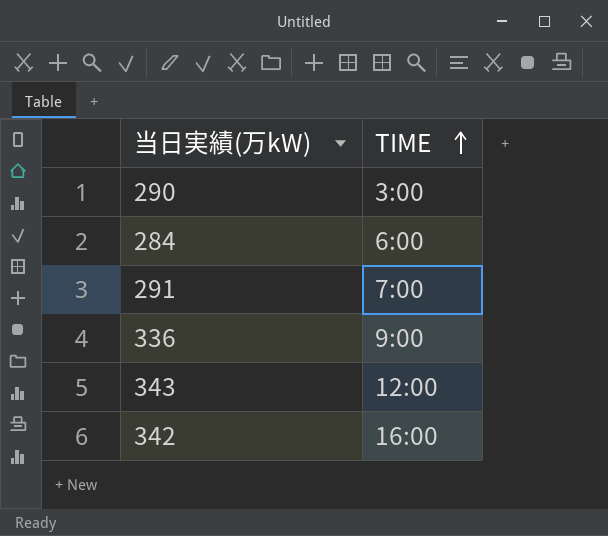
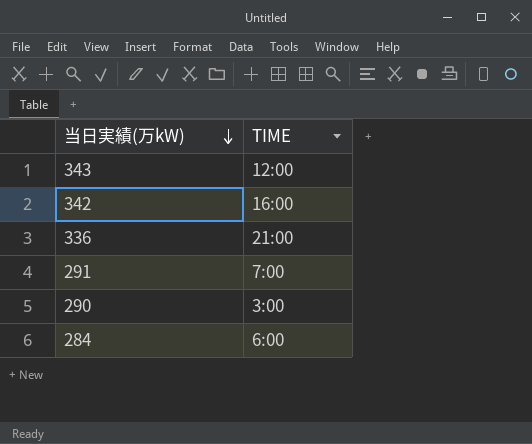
row order: TIME ascending -> 当日実績(万kW) descending
336 | TIME: 9:00 -> 21:00

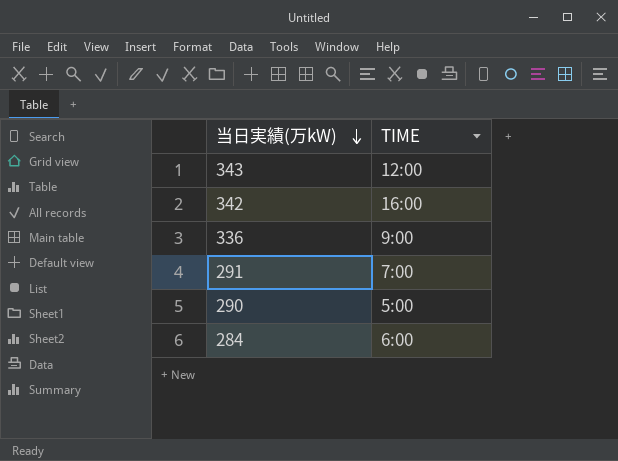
336 | TIME: 21:00 -> 9:00
290 | TIME: 3:00 -> 5:00

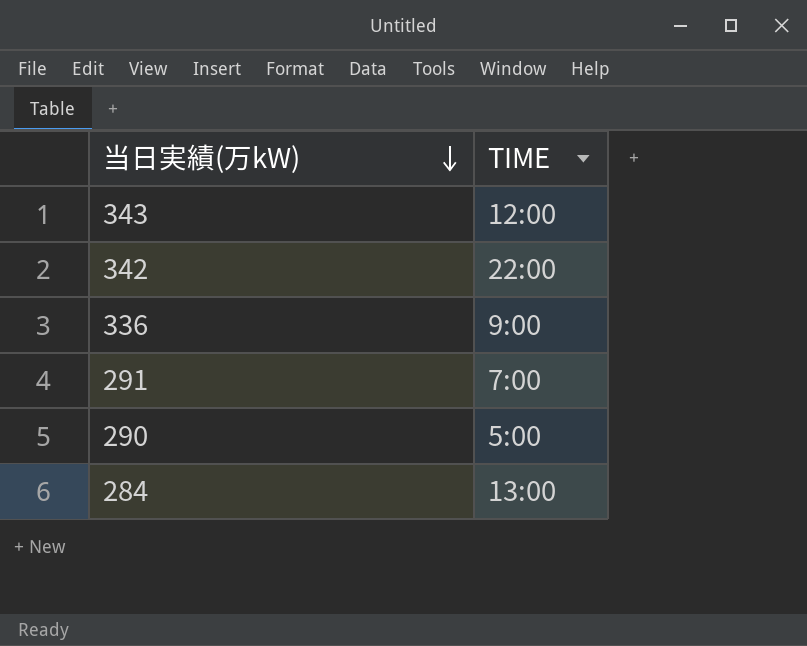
342 | TIME: 16:00 -> 22:00
284 | TIME: 6:00 -> 13:00

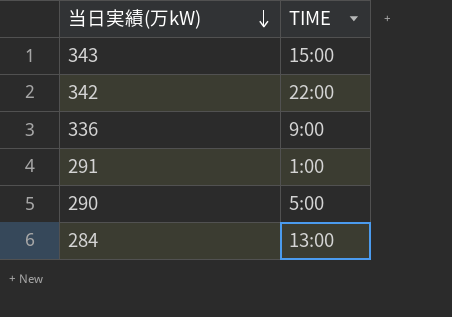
343 | TIME: 12:00 -> 15:00
291 | TIME: 7:00 -> 1:00

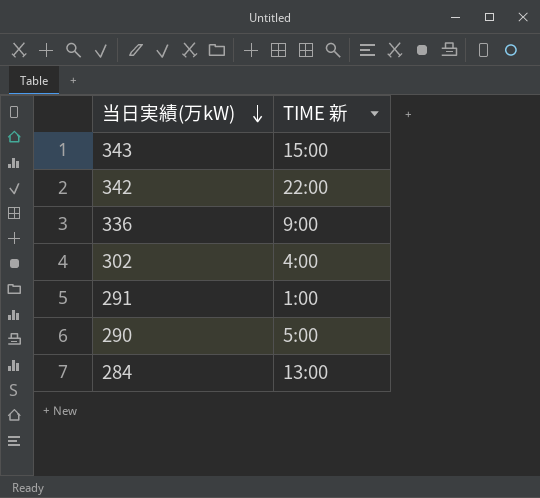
column name: TIME -> TIME 新
row 302: none -> 4:00

